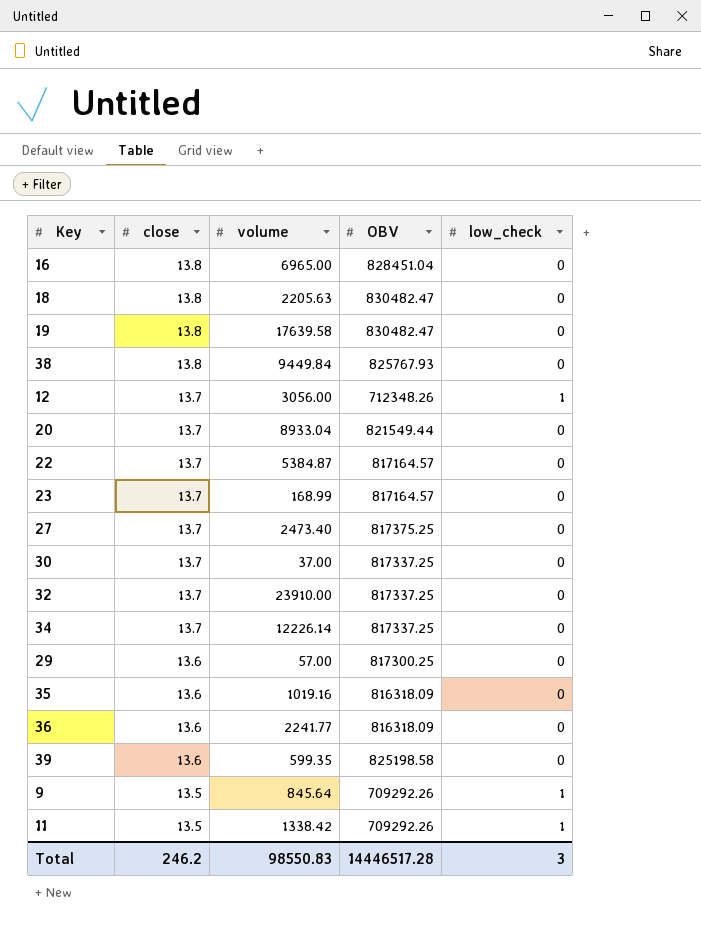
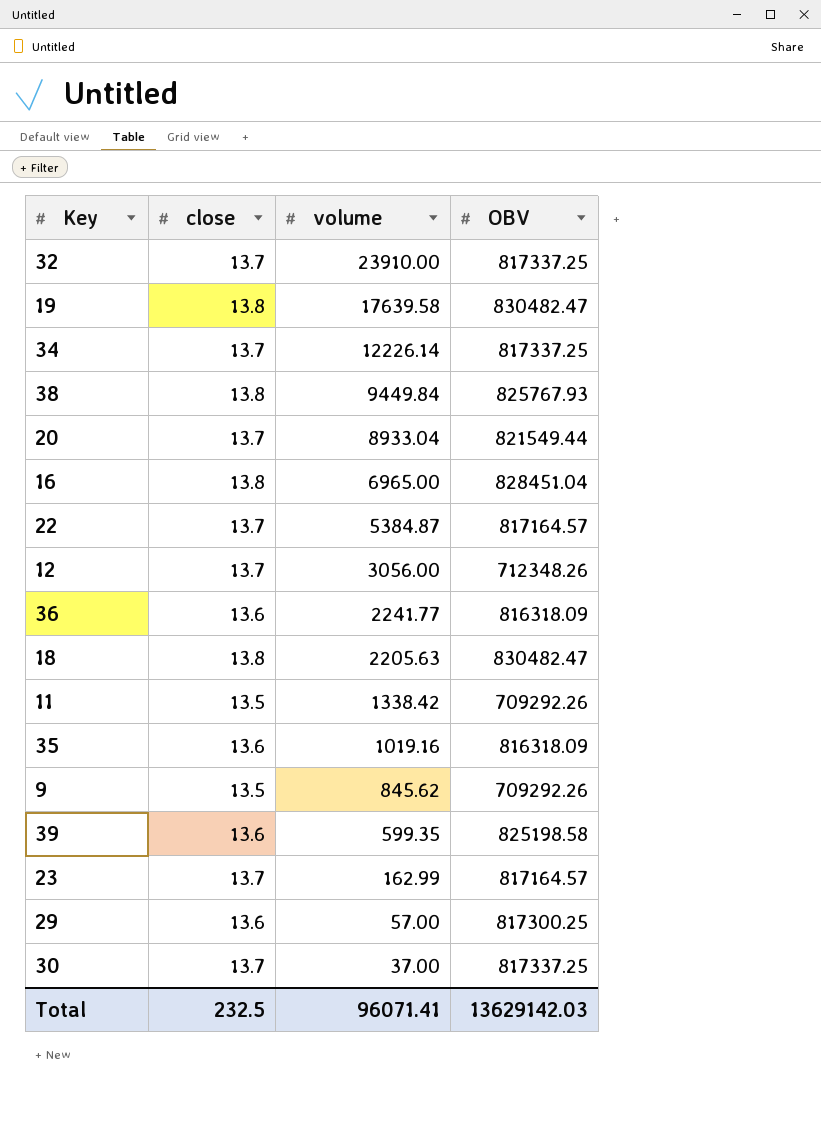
row order: close descending -> volume descending
column low_check | position: 5 -> none
row 27: 13.7 | 2473.40 | 817375.25 | 0 -> none
9 | volume: 845.64 -> 845.62
23 | volume: 168.99 -> 162.99
Total | close: 246.2 -> 232.5
Total | volume: 98550.83 -> 96071.41
Total | OBV: 14446517.28 -> 13629142.03

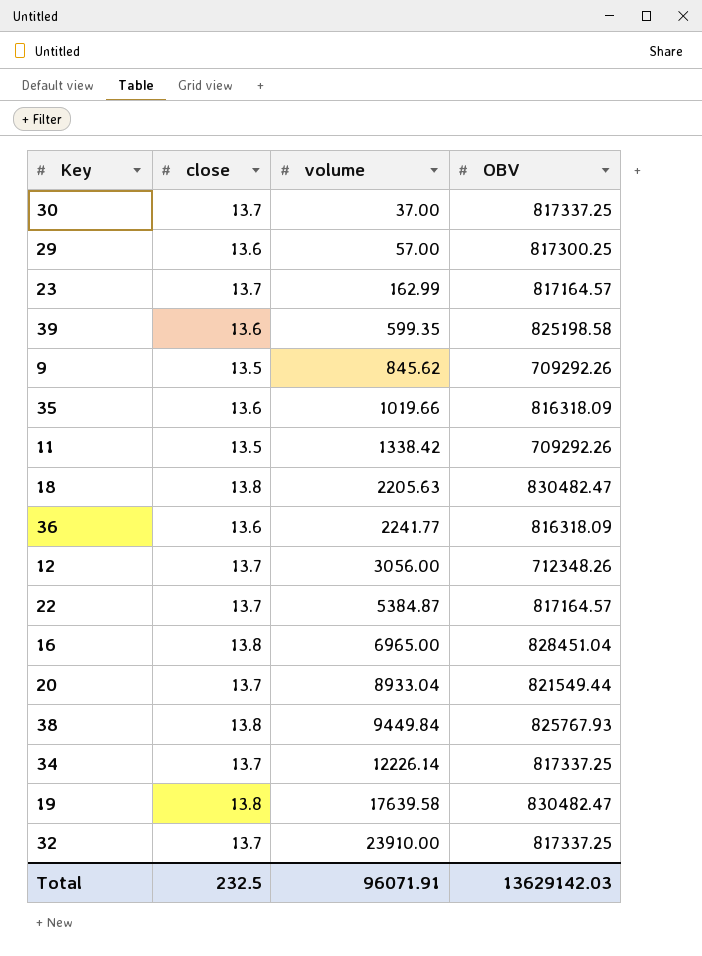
row order: volume descending -> volume ascending
35 | volume: 1019.16 -> 1019.66
Total | volume: 96071.41 -> 96071.91

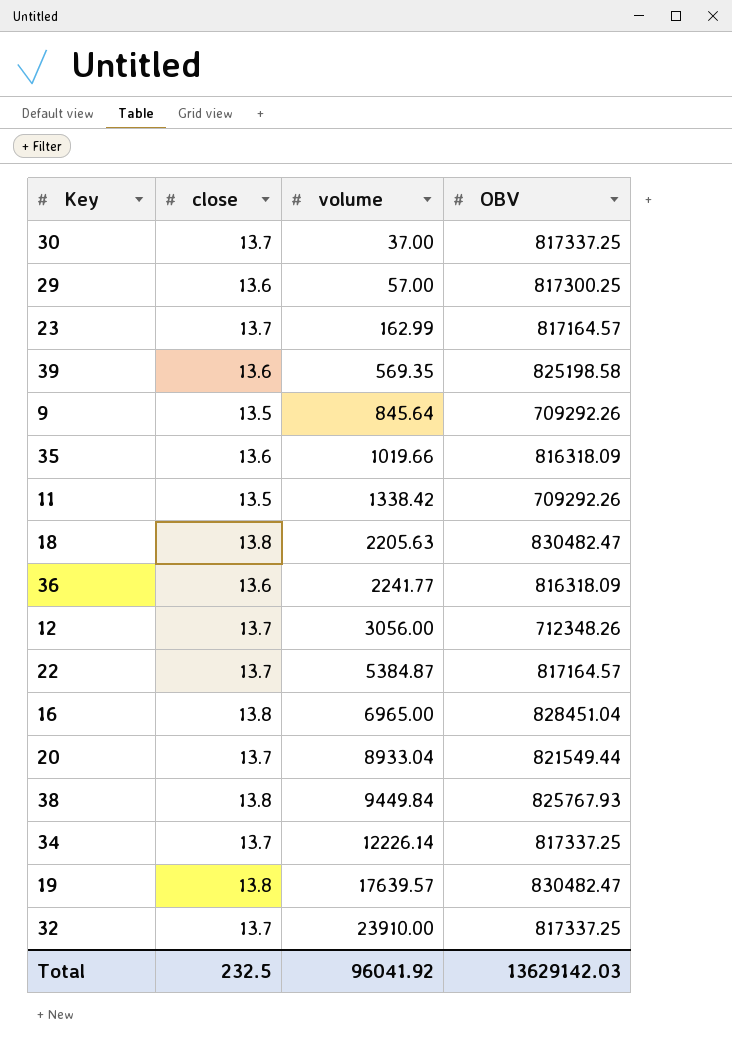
39 | volume: 599.35 -> 569.35
9 | volume: 845.62 -> 845.64
19 | volume: 17639.58 -> 17639.57
Total | volume: 96071.91 -> 96041.92

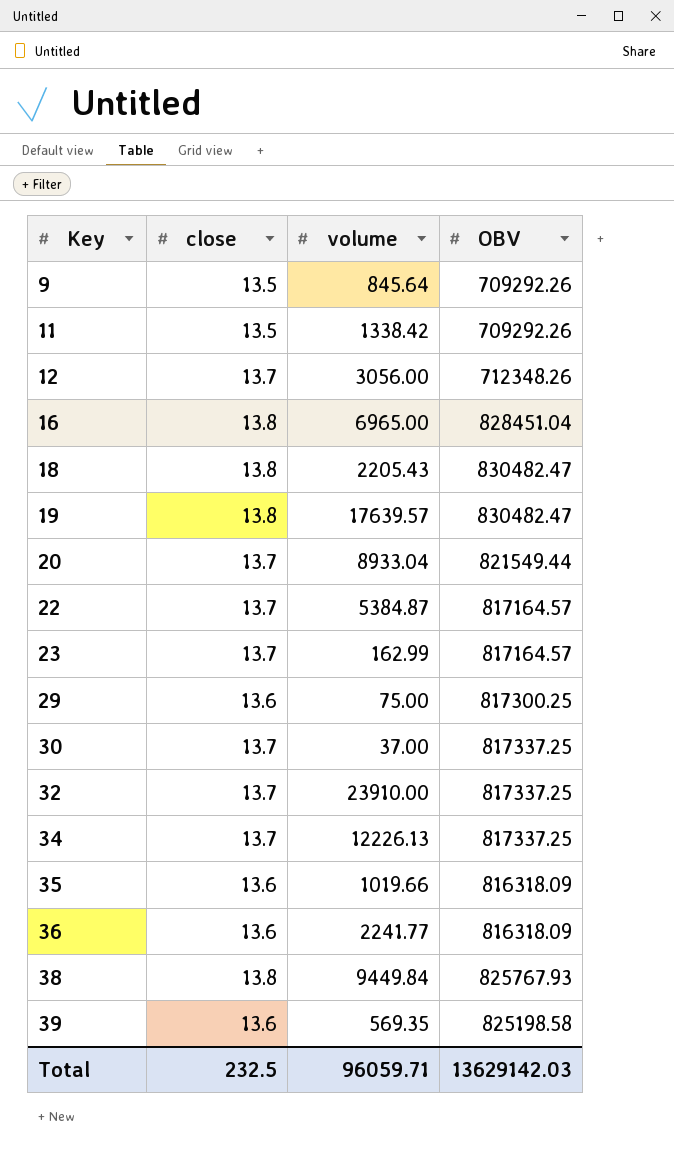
row order: volume ascending -> Key ascending
18 | volume: 2205.63 -> 2205.43
29 | volume: 57.00 -> 75.00
34 | volume: 12226.14 -> 12226.13
Total | volume: 96041.92 -> 96059.71

